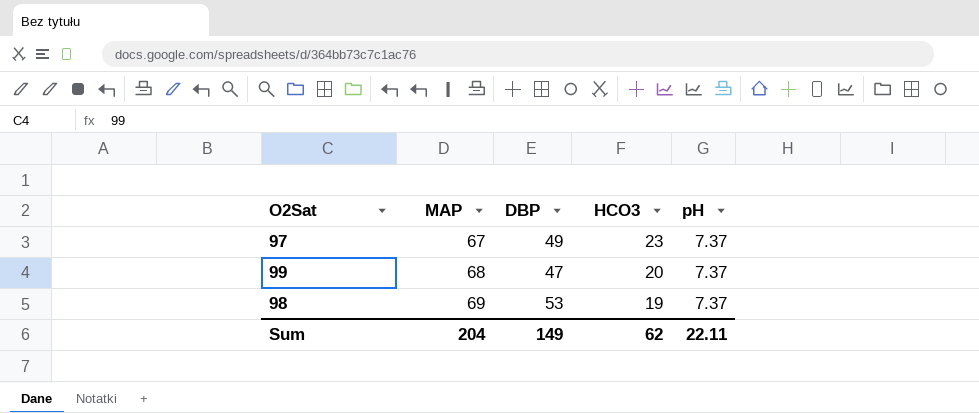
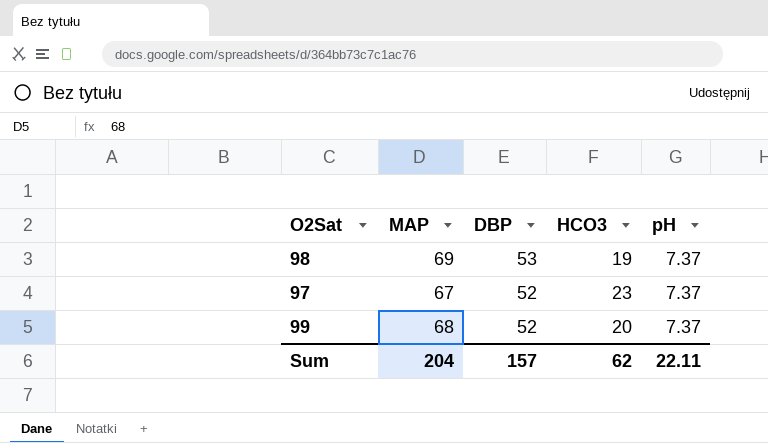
row order: MAP ascending -> DBP descending
97 | DBP: 49 -> 52
99 | DBP: 47 -> 52
Sum | DBP: 149 -> 157

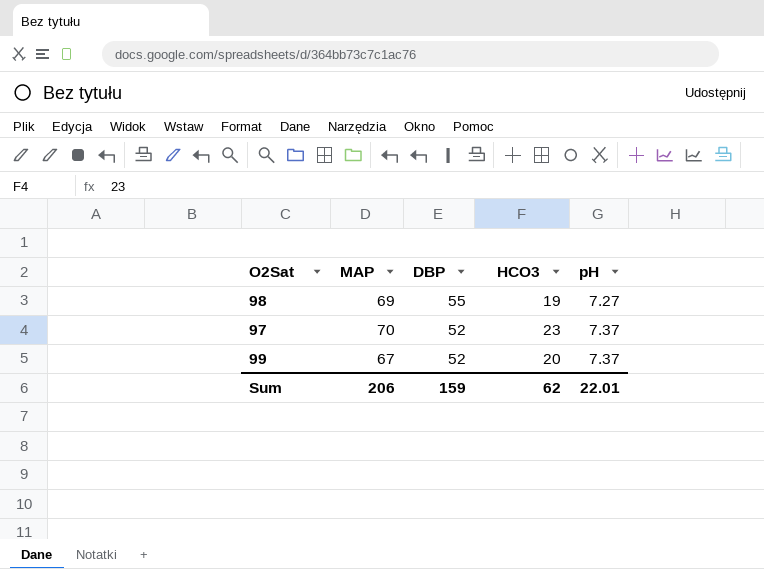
98 | DBP: 53 -> 55
98 | pH: 7.37 -> 7.27
97 | MAP: 67 -> 70
99 | MAP: 68 -> 67
Sum | MAP: 204 -> 206
Sum | DBP: 157 -> 159
Sum | pH: 22.11 -> 22.01

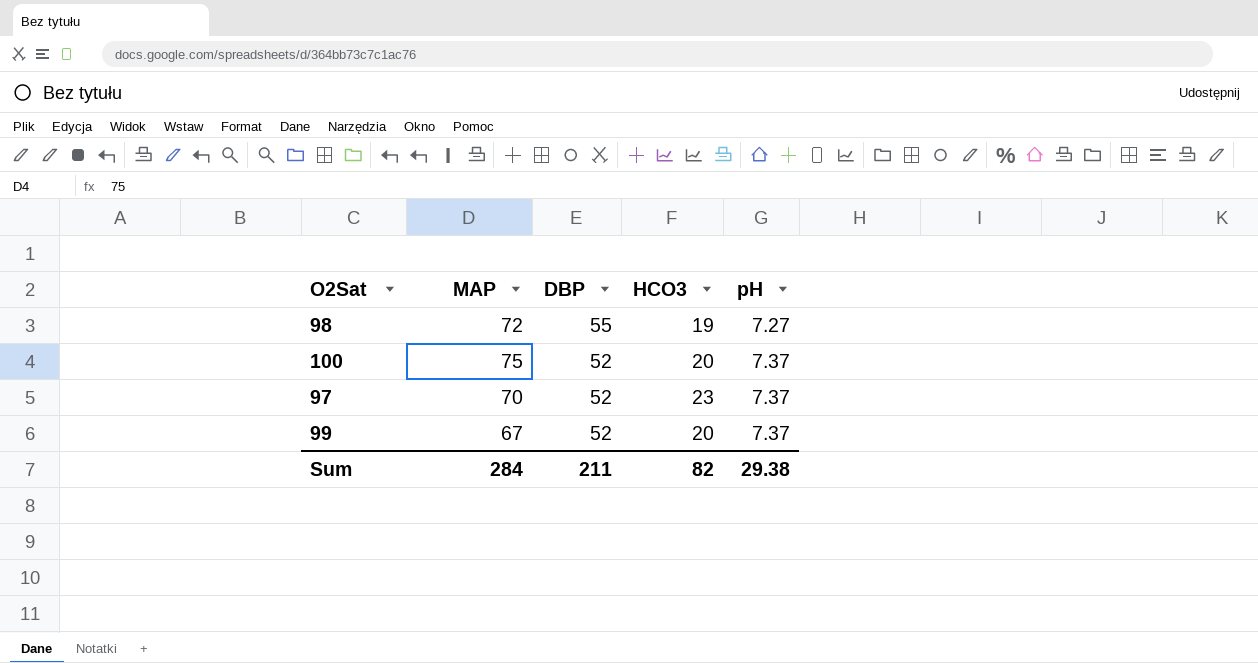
98 | MAP: 69 -> 72
row 100: none -> 75 | 52 | 20 | 7.37
Sum | MAP: 206 -> 284
Sum | DBP: 159 -> 211
Sum | HCO3: 62 -> 82
Sum | pH: 22.01 -> 29.38

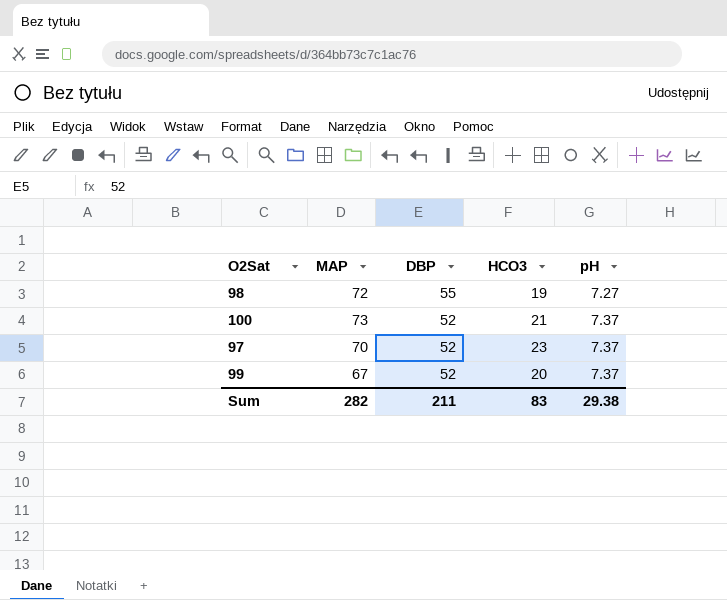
100 | MAP: 75 -> 73
100 | HCO3: 20 -> 21
Sum | MAP: 284 -> 282
Sum | HCO3: 82 -> 83

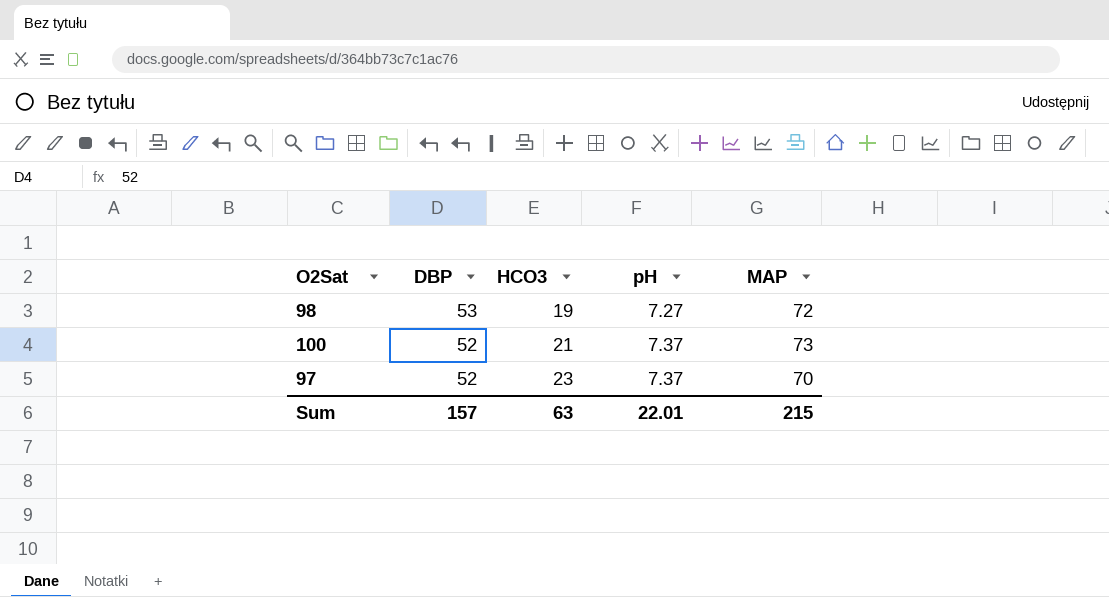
column MAP | position: 2 -> 5
row 99: 67 | 52 | 20 | 7.37 -> none
98 | DBP: 55 -> 53
Sum | DBP: 211 -> 157
Sum | HCO3: 83 -> 63
Sum | pH: 29.38 -> 22.01
Sum | MAP: 282 -> 215

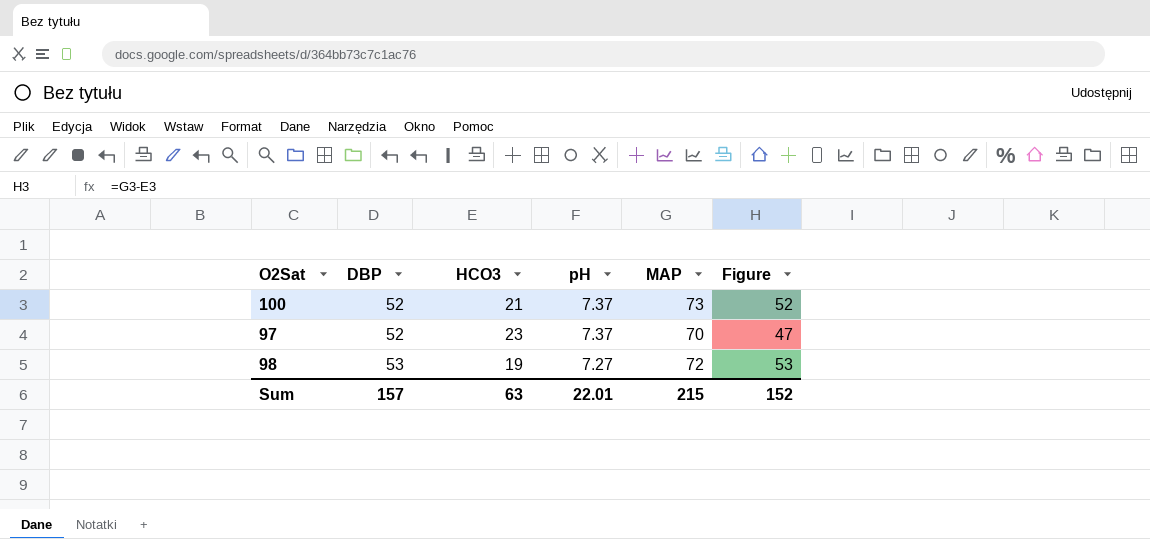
row order: DBP descending -> DBP ascending
column Figure | formula: none -> [MAP] - [HCO3]

